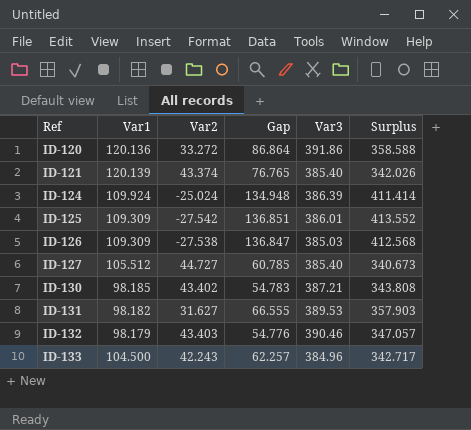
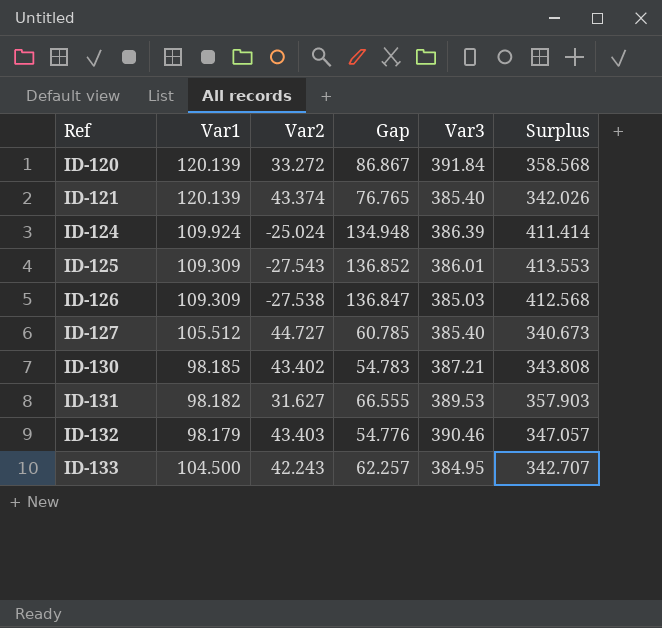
ID-120 | Var1: 120.136 -> 120.139
ID-120 | Gap: 86.864 -> 86.867
ID-120 | Var3: 391.86 -> 391.84
ID-120 | Surplus: 358.588 -> 358.568
ID-125 | Var2: -27.542 -> -27.543
ID-125 | Gap: 136.851 -> 136.852
ID-125 | Surplus: 413.552 -> 413.553
ID-133 | Var3: 384.96 -> 384.95
ID-133 | Surplus: 342.717 -> 342.707

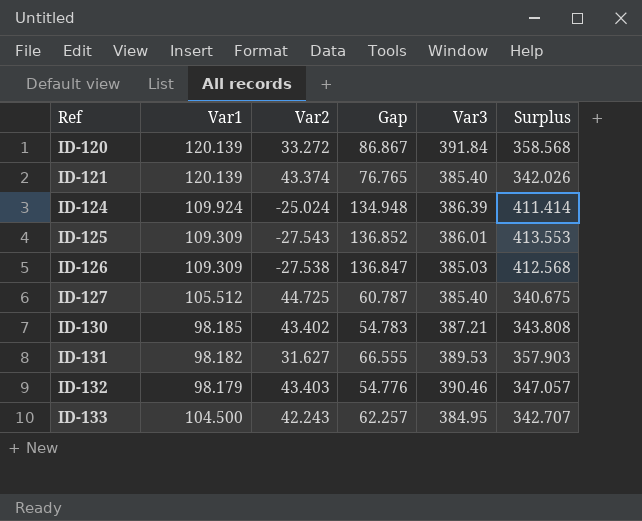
ID-127 | Var2: 44.727 -> 44.725
ID-127 | Gap: 60.785 -> 60.787
ID-127 | Surplus: 340.673 -> 340.675

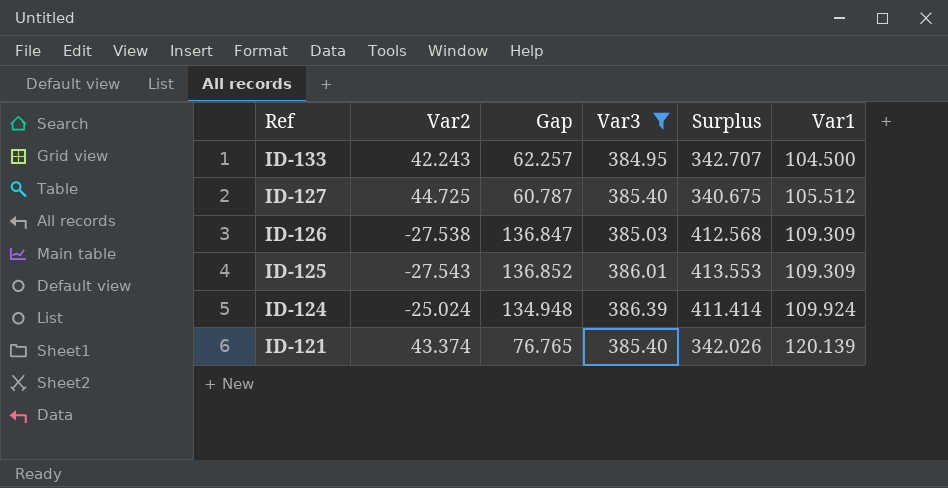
filter: none -> Var3 <= 386.39
row order: Ref ascending -> Ref descending
column Var1 | position: 2 -> 6

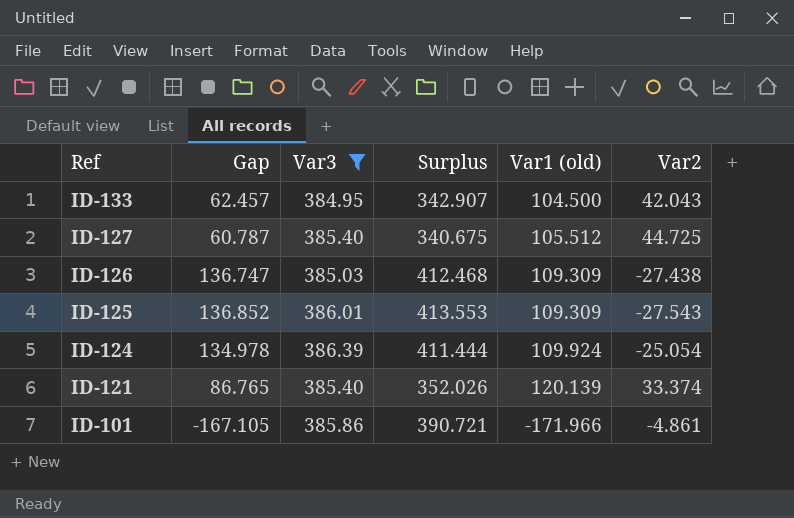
column name: Var1 -> Var1 (old)
column Var2 | position: 2 -> 6
ID-133 | Gap: 62.257 -> 62.457
ID-133 | Surplus: 342.707 -> 342.907
ID-133 | Var2: 42.243 -> 42.043
ID-126 | Gap: 136.847 -> 136.747
ID-126 | Surplus: 412.568 -> 412.468
ID-126 | Var2: -27.538 -> -27.438
ID-124 | Gap: 134.948 -> 134.978
ID-124 | Surplus: 411.414 -> 411.444
ID-124 | Var2: -25.024 -> -25.054
ID-121 | Gap: 76.765 -> 86.765
ID-121 | Surplus: 342.026 -> 352.026
ID-121 | Var2: 43.374 -> 33.374
row ID-101: none -> -167.105 | 385.86 | 390.721 | -171.966 | -4.861

